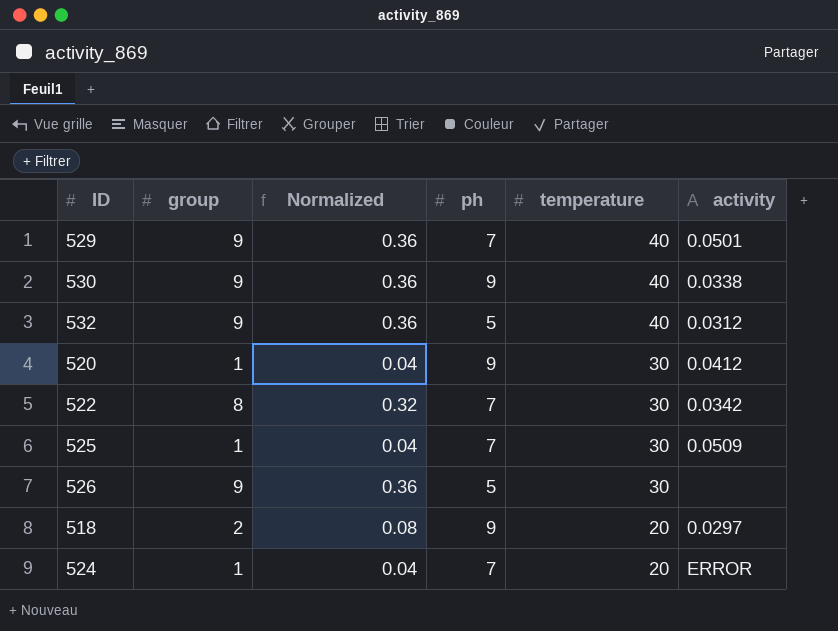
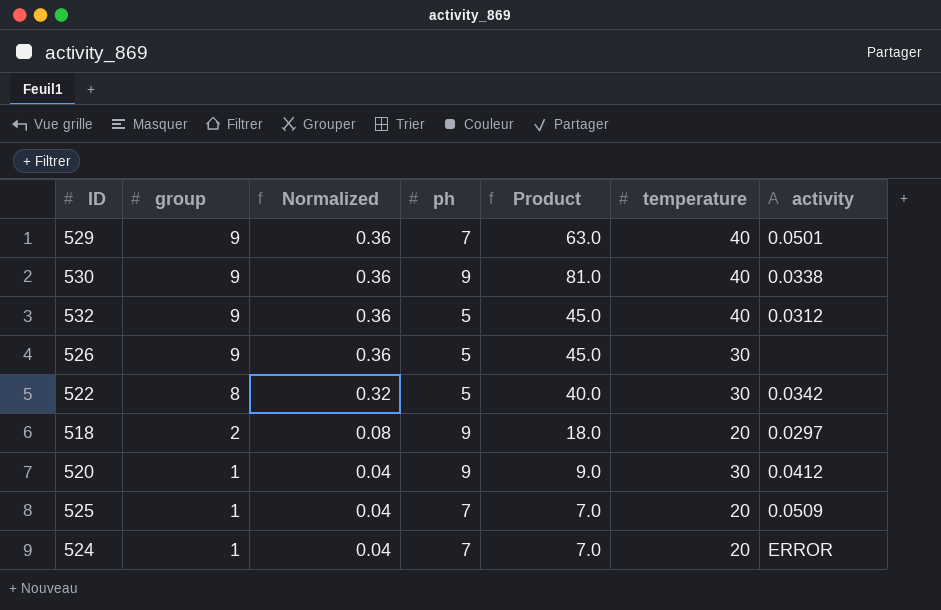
row order: temperature descending -> group descending
column Product | formula: none -> [group] * [ph]
522 | ph: 7 -> 5
525 | temperature: 30 -> 20

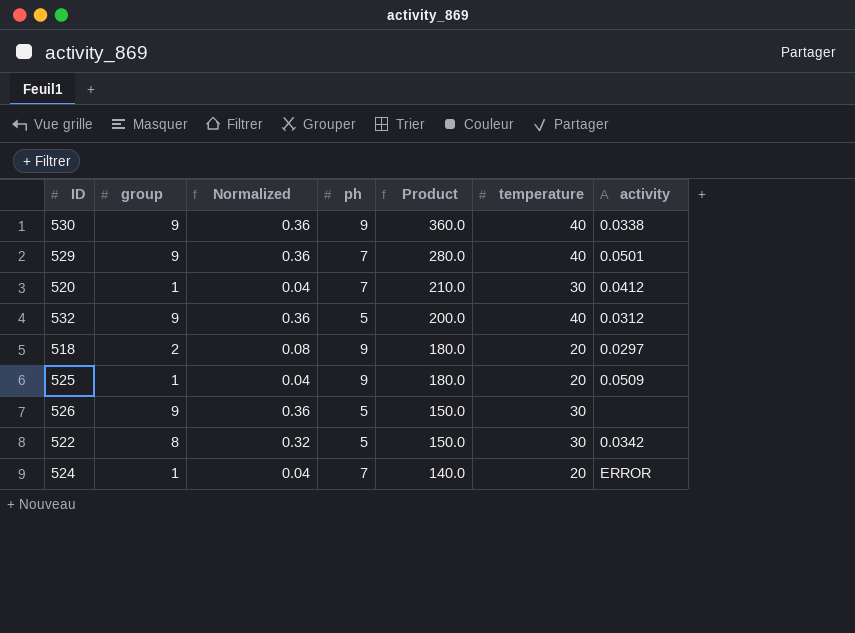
row order: group descending -> Product descending
column Product | formula: [group] * [ph] -> [ph] * [temperature]
520 | ph: 9 -> 7
525 | ph: 7 -> 9

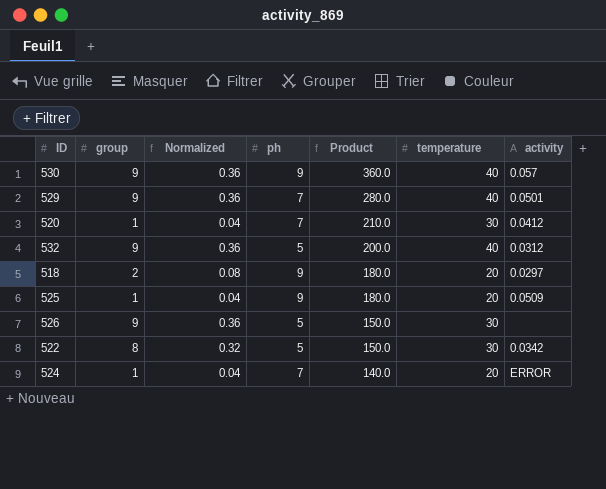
530 | activity: 0.0338 -> 0.057

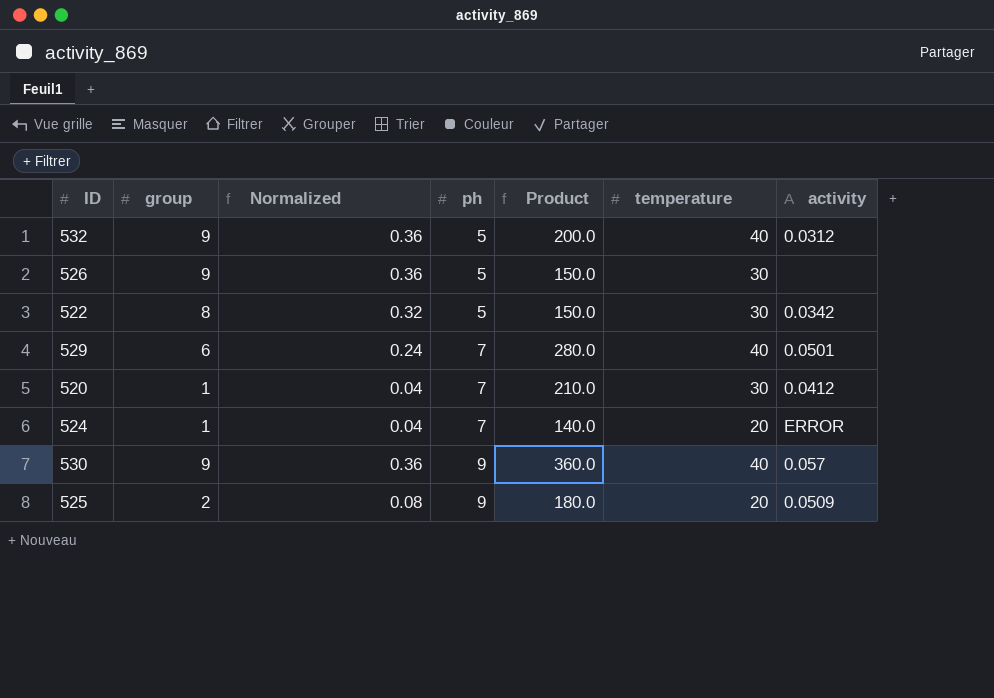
row order: Product descending -> ph ascending
row 518: 2 | 0.08 | 9 | 180.0 | 20 | 0.0297 -> none
529 | group: 9 -> 6
529 | Normalized: 0.36 -> 0.24
525 | group: 1 -> 2
525 | Normalized: 0.04 -> 0.08

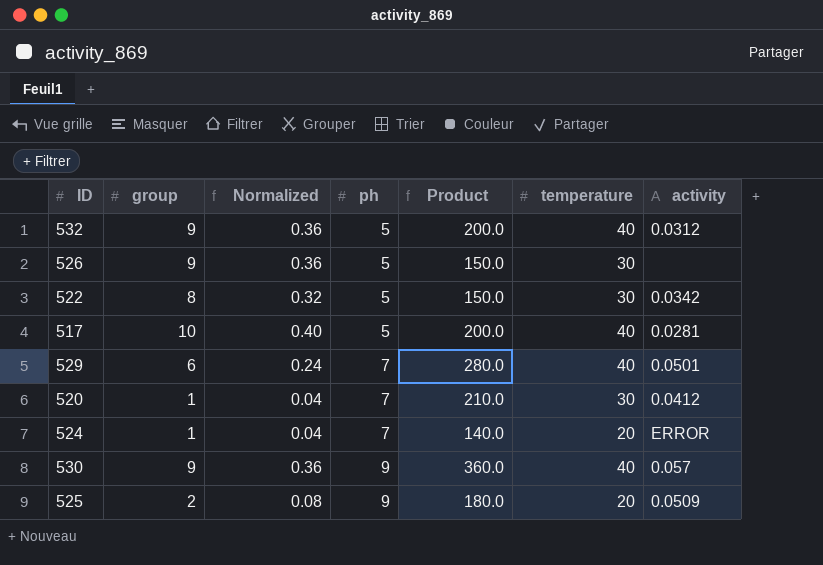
row 517: none -> 10 | 0.40 | 5 | 200.0 | 40 | 0.0281

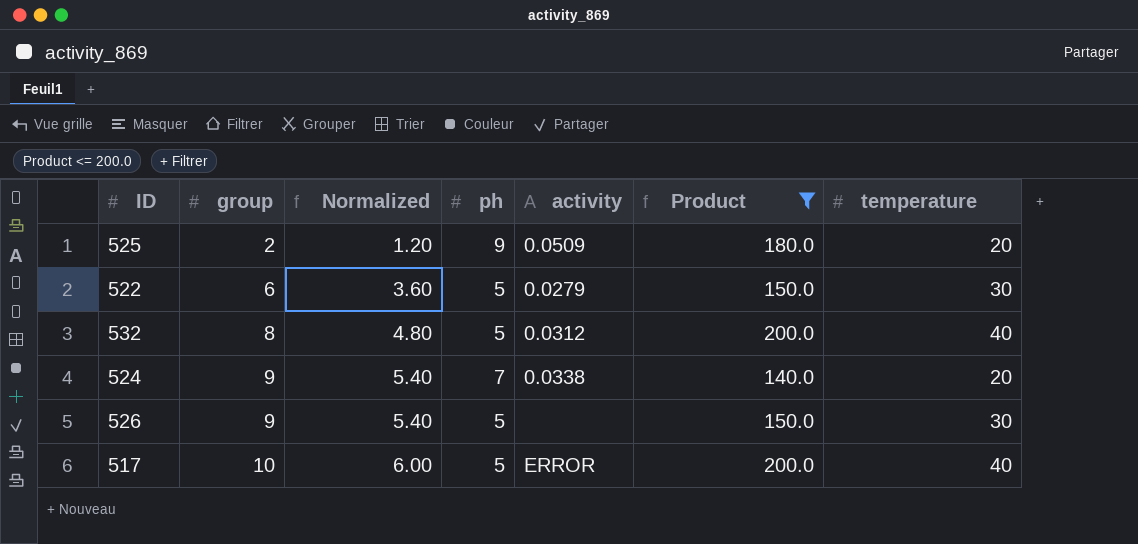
filter: none -> Product <= 200.0
row order: ph ascending -> group ascending
column Normalized | formula: [group] * 0.04 -> [group] * 0.6
column activity | position: 7 -> 5
522 | group: 8 -> 6
522 | activity: 0.0342 -> 0.0279
532 | group: 9 -> 8
524 | group: 1 -> 9
524 | activity: ERROR -> 0.0338
517 | activity: 0.0281 -> ERROR

